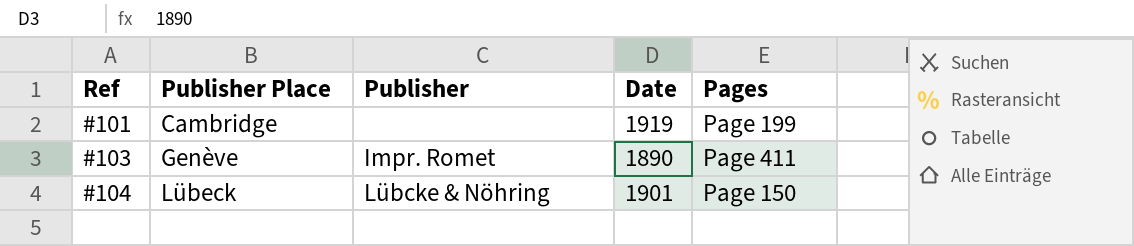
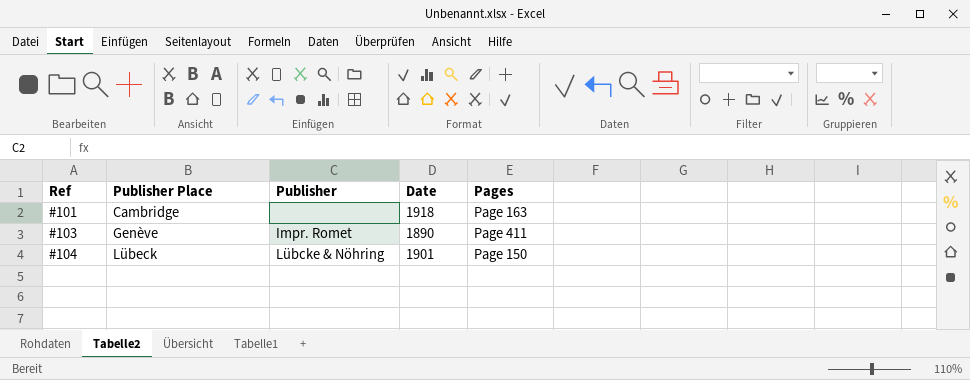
#101 | Date: 1919 -> 1918
#101 | Pages: Page 199 -> Page 163

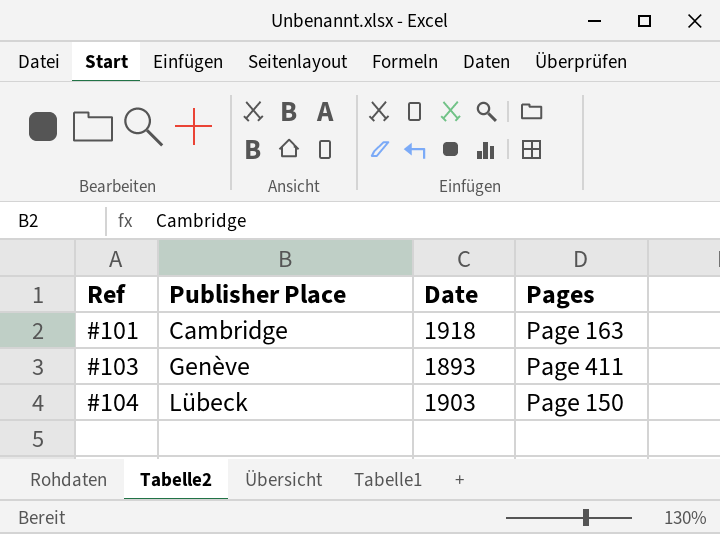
column Publisher | position: 3 -> none
#103 | Date: 1890 -> 1893
#104 | Date: 1901 -> 1903

